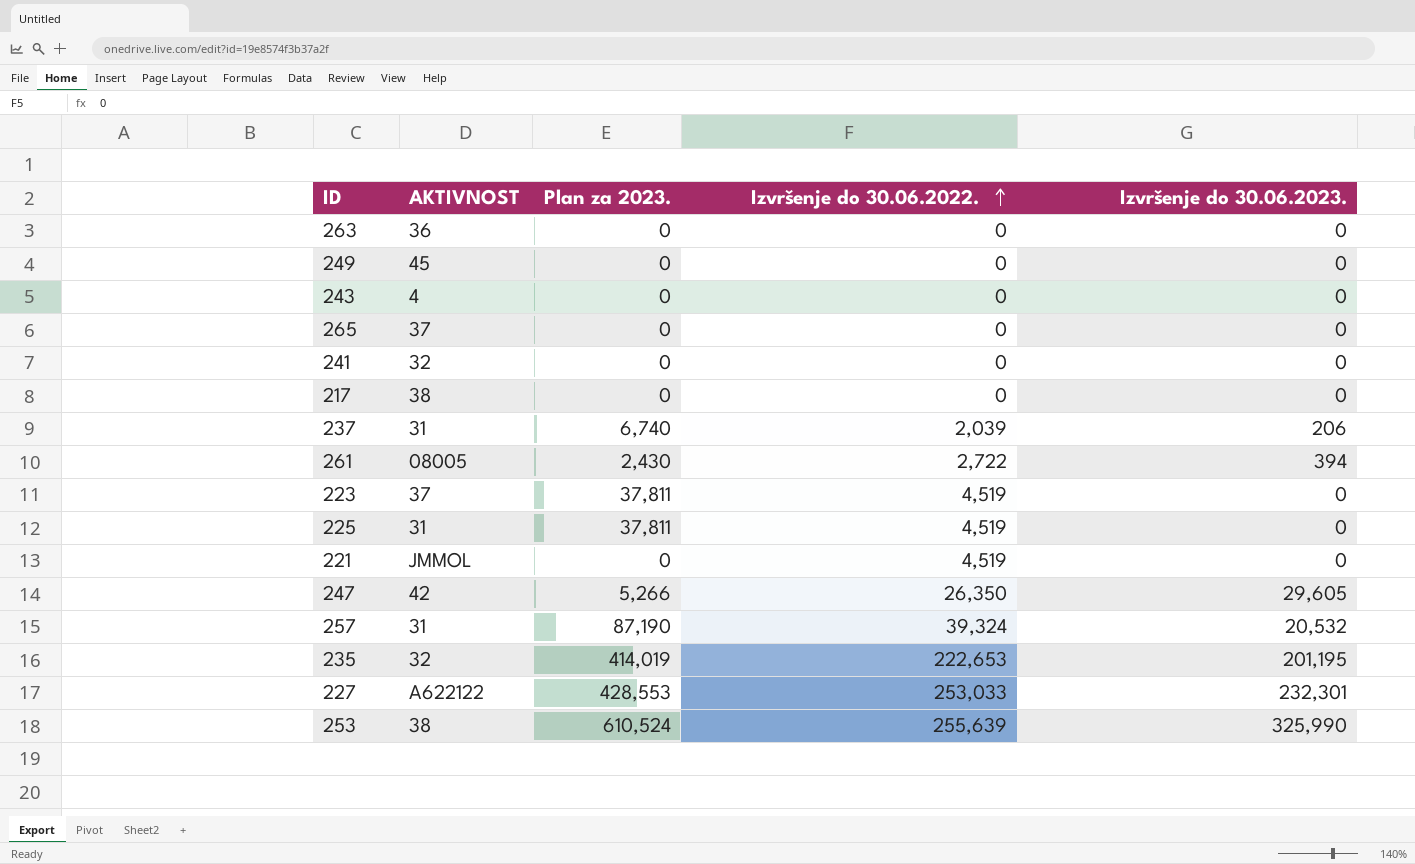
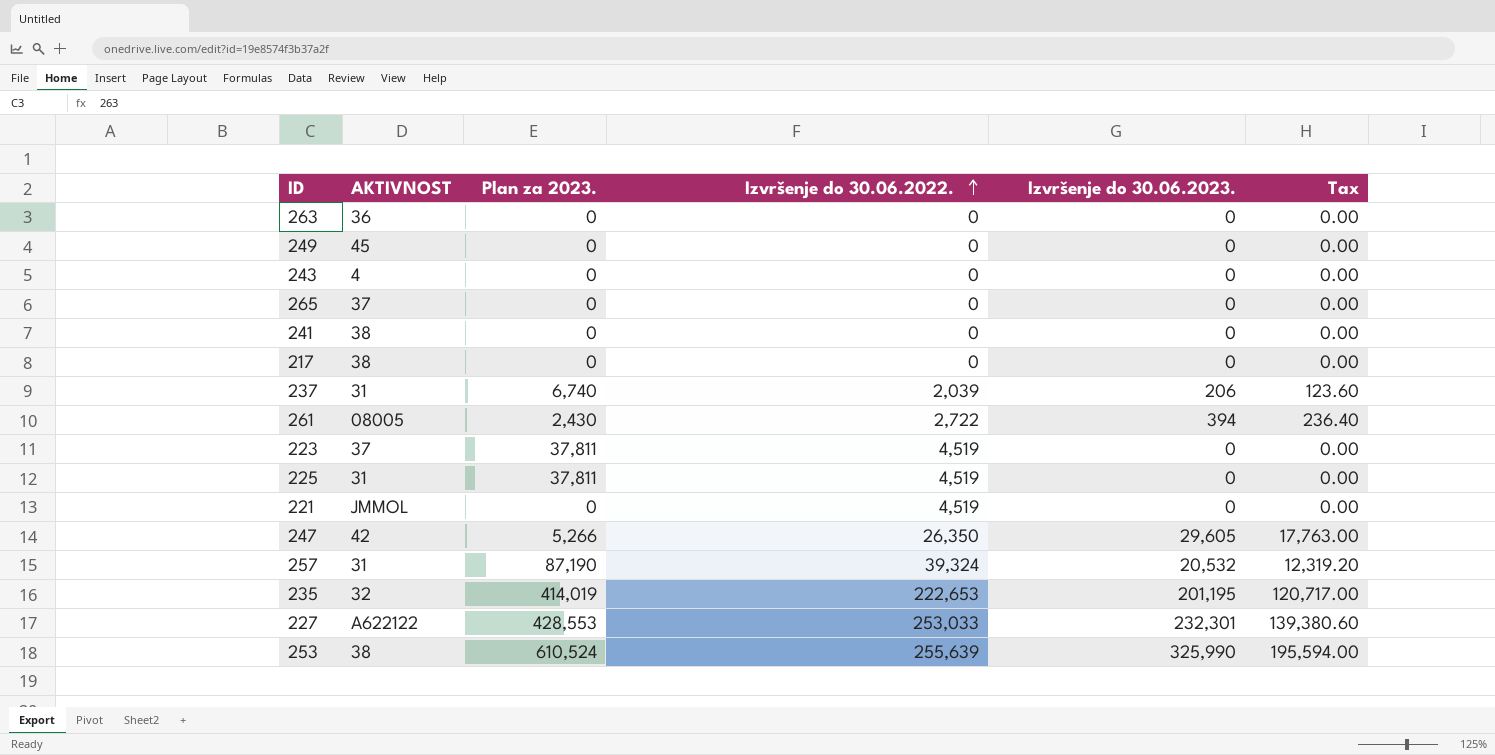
column Tax | formula: none -> [Izvršenje do 30.06.2023.] * 0.6
241 | AKTIVNOST: 32 -> 38

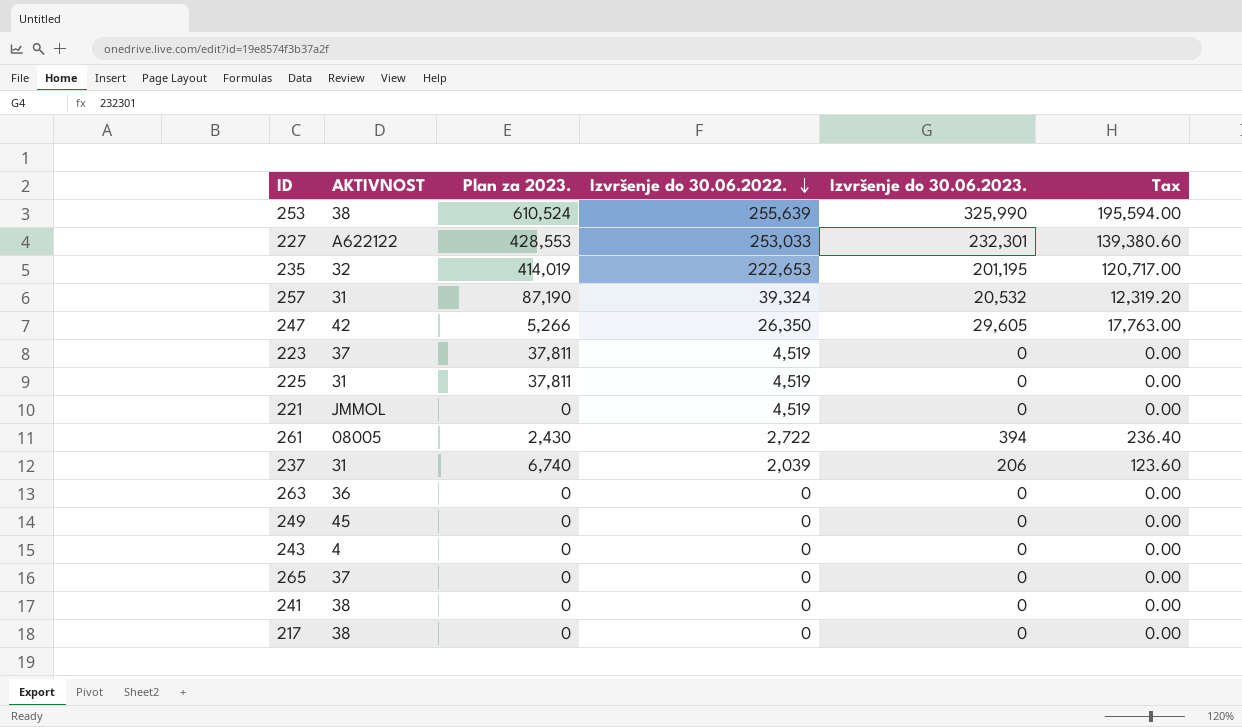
row order: Izvršenje do 30.06.2022. ascending -> Izvršenje do 30.06.2022. descending

